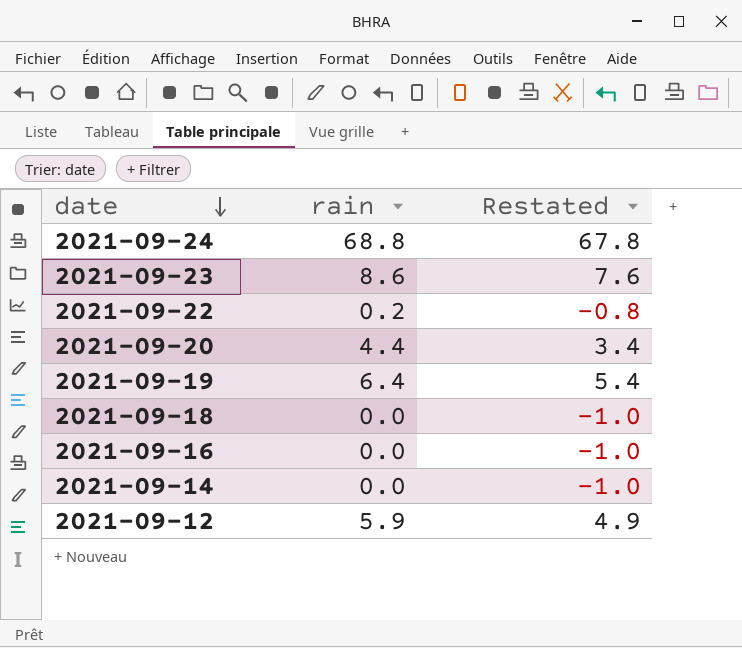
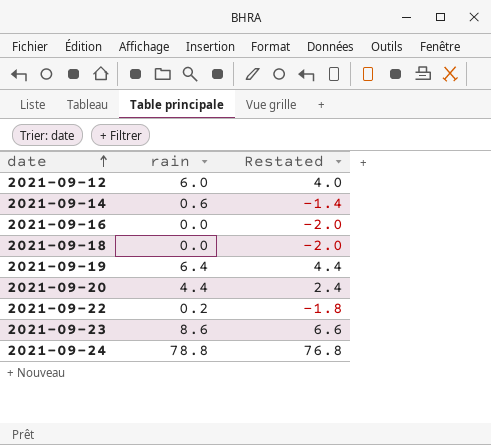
row order: date descending -> date ascending
column Restated | formula: [rain] - 1 -> [rain] - 2
2021-09-12 | rain: 5.9 -> 6.0
2021-09-14 | rain: 0.0 -> 0.6
2021-09-24 | rain: 68.8 -> 78.8

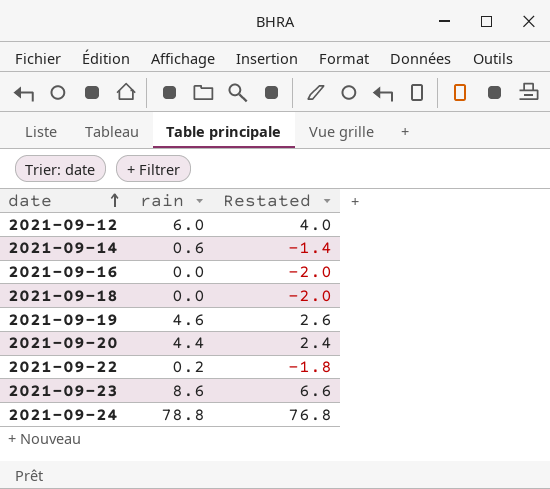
2021-09-19 | rain: 6.4 -> 4.6
2021-09-19 | Restated: 4.4 -> 2.6

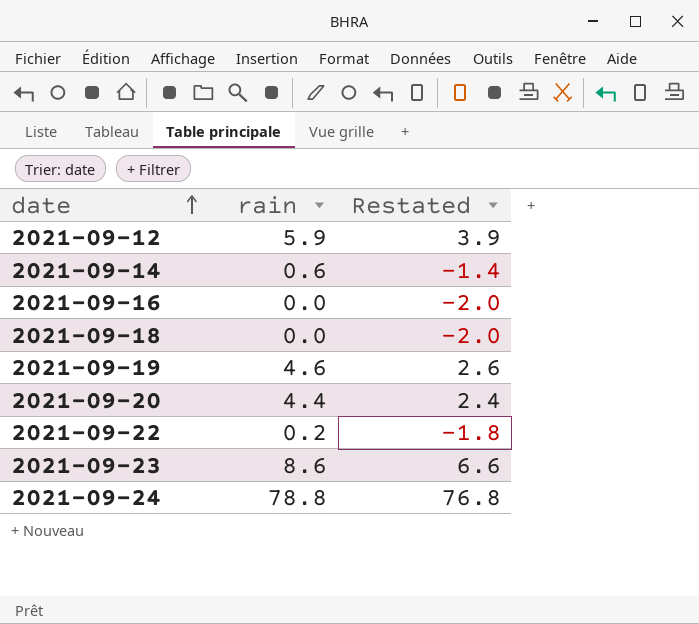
2021-09-12 | rain: 6.0 -> 5.9
2021-09-12 | Restated: 4.0 -> 3.9

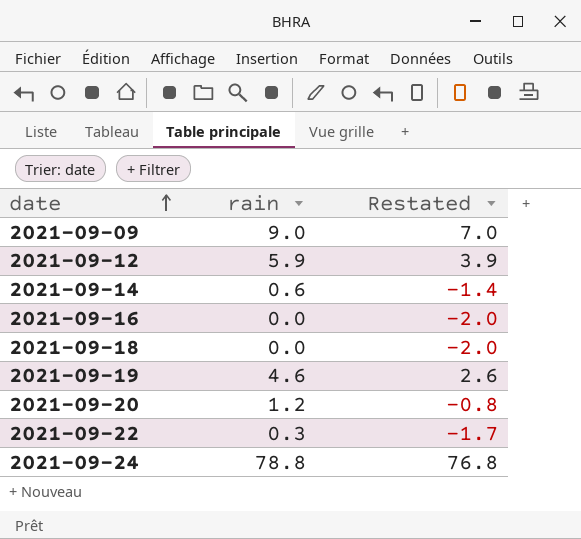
row 2021-09-23: 8.6 | 6.6 -> none
row 2021-09-09: none -> 9.0 | 7.0
2021-09-20 | rain: 4.4 -> 1.2
2021-09-20 | Restated: 2.4 -> -0.8
2021-09-22 | rain: 0.2 -> 0.3
2021-09-22 | Restated: -1.8 -> -1.7

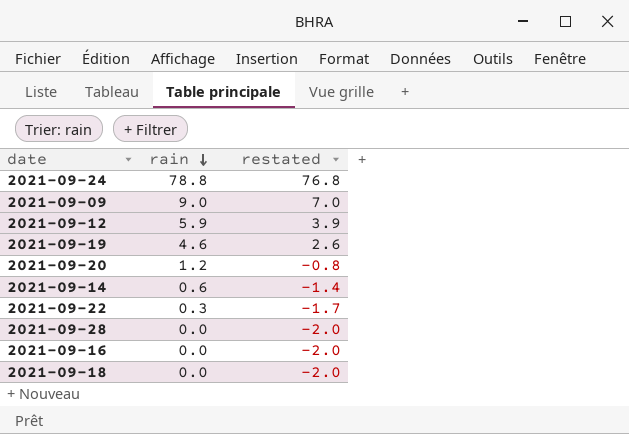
row order: date ascending -> rain descending
column name: Restated -> restated
row 2021-09-28: none -> 0.0 | -2.0

